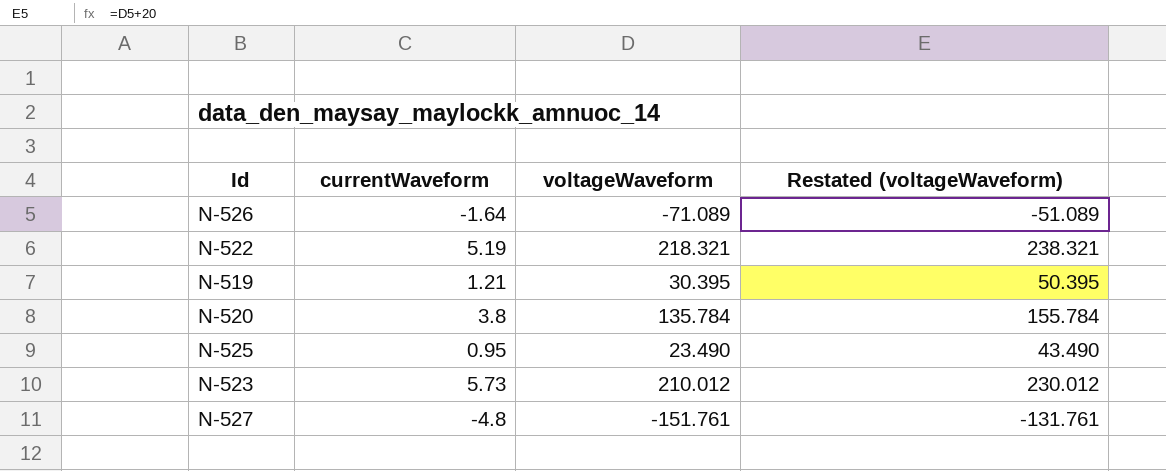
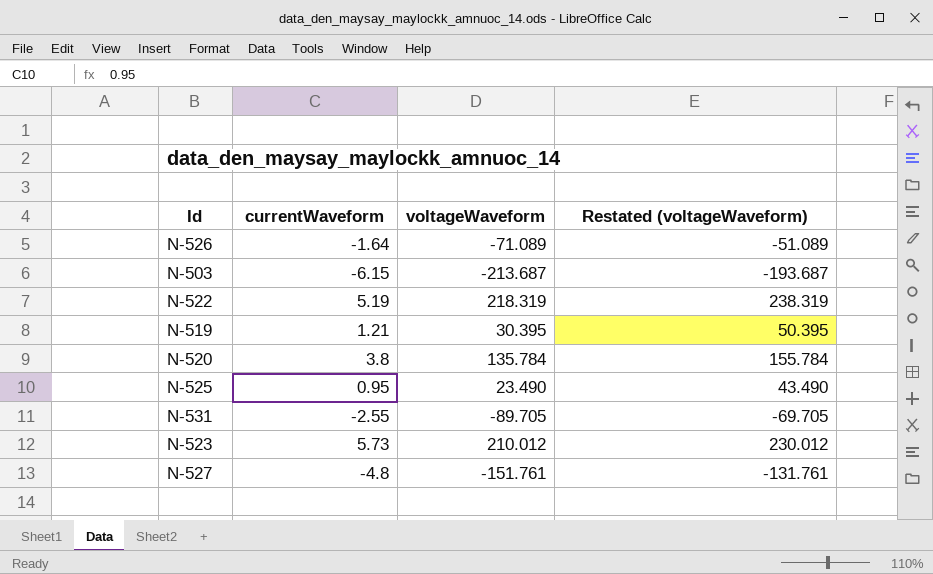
row N-503: none -> -6.15 | -213.687 | -193.687
N-522 | voltageWaveform: 218.321 -> 218.319
N-522 | Restated (voltageWaveform): 238.321 -> 238.319
row N-531: none -> -2.55 | -89.705 | -69.705

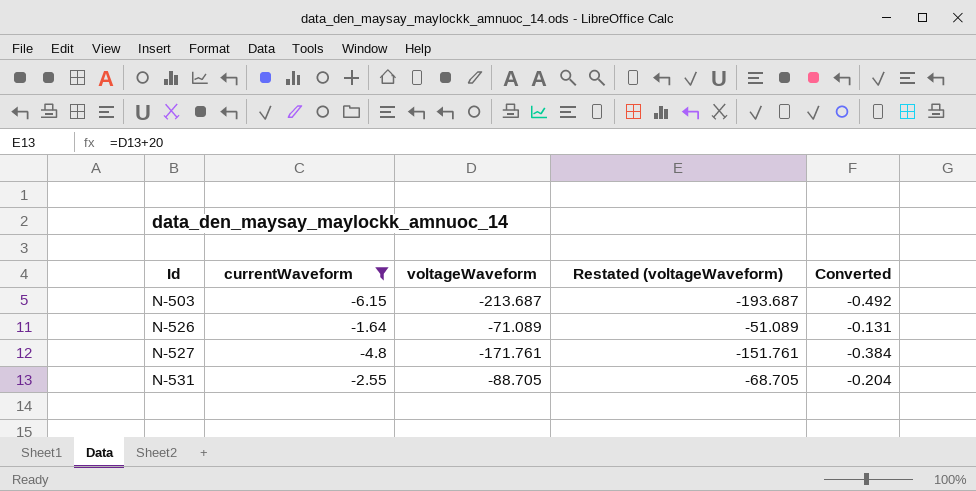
filter: none -> currentWaveform <= -1.64
row order: none -> Id ascending
column Converted | formula: none -> [currentWaveform] * 0.08
N-527 | voltageWaveform: -151.761 -> -171.761
N-527 | Restated (voltageWaveform): -131.761 -> -151.761
N-531 | voltageWaveform: -89.705 -> -88.705
N-531 | Restated (voltageWaveform): -69.705 -> -68.705

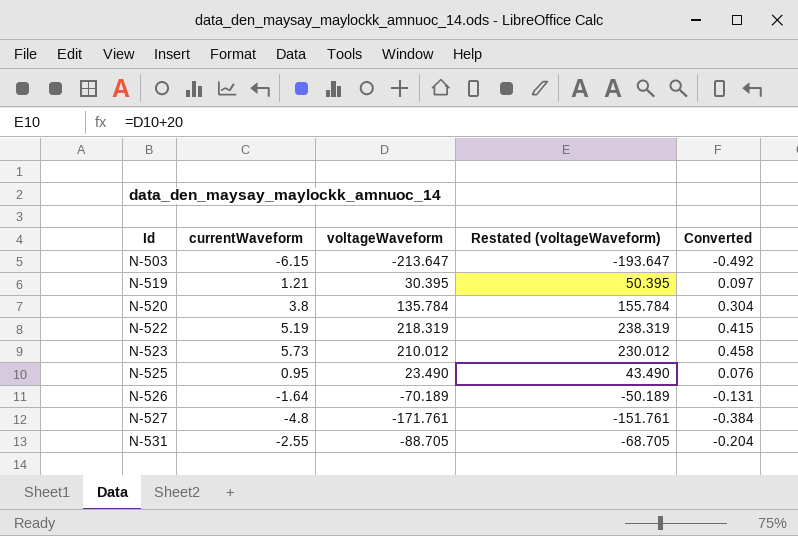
filter: currentWaveform <= -1.64 -> none
N-503 | voltageWaveform: -213.687 -> -213.647
N-503 | Restated (voltageWaveform): -193.687 -> -193.647
N-526 | voltageWaveform: -71.089 -> -70.189
N-526 | Restated (voltageWaveform): -51.089 -> -50.189

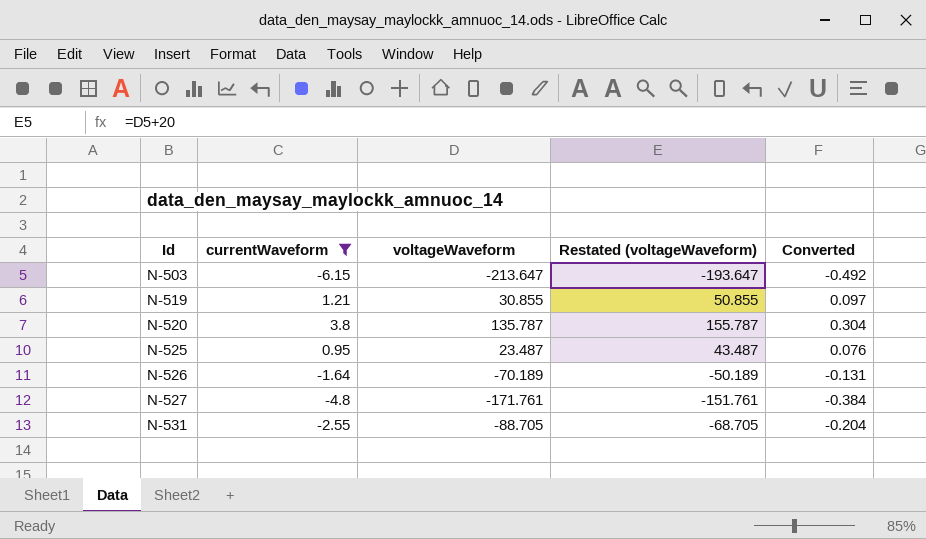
filter: none -> currentWaveform <= 3.8
N-519 | voltageWaveform: 30.395 -> 30.855
N-519 | Restated (voltageWaveform): 50.395 -> 50.855
N-520 | voltageWaveform: 135.784 -> 135.787
N-520 | Restated (voltageWaveform): 155.784 -> 155.787
N-525 | voltageWaveform: 23.490 -> 23.487
N-525 | Restated (voltageWaveform): 43.490 -> 43.487

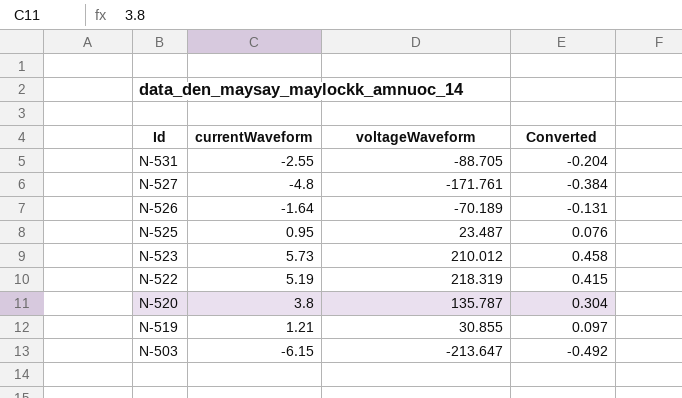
filter: currentWaveform <= 3.8 -> none
row order: Id ascending -> Id descending
column Restated (voltageWaveform) | formula: [voltageWaveform] + 20 -> none

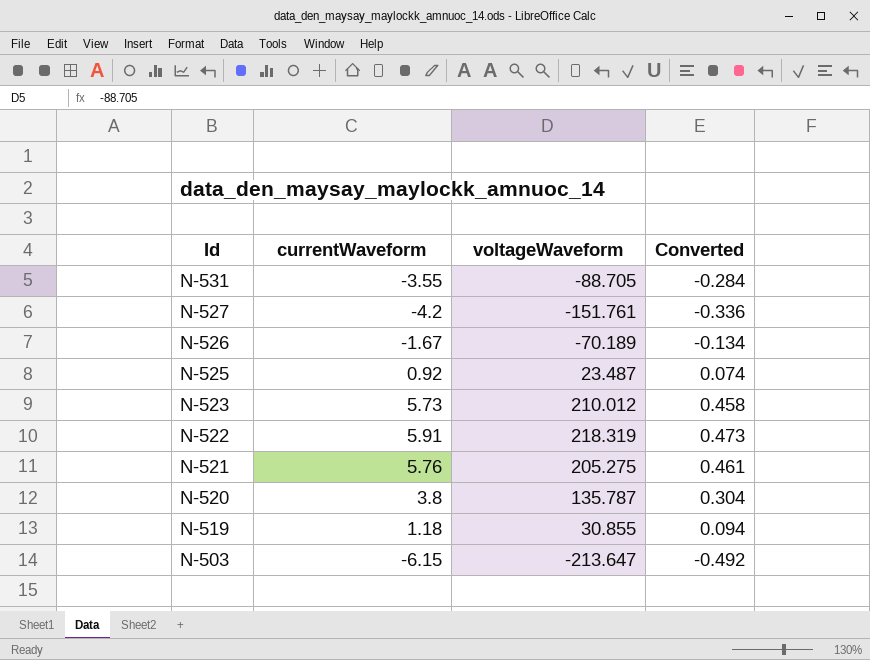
N-531 | currentWaveform: -2.55 -> -3.55
N-531 | Converted: -0.204 -> -0.284
N-527 | currentWaveform: -4.8 -> -4.2
N-527 | voltageWaveform: -171.761 -> -151.761
N-527 | Converted: -0.384 -> -0.336
N-526 | currentWaveform: -1.64 -> -1.67
N-526 | Converted: -0.131 -> -0.134
N-525 | currentWaveform: 0.95 -> 0.92
N-525 | Converted: 0.076 -> 0.074
N-522 | currentWaveform: 5.19 -> 5.91
N-522 | Converted: 0.415 -> 0.473
row N-521: none -> 5.76 | 205.275 | 0.461
N-519 | currentWaveform: 1.21 -> 1.18
N-519 | Converted: 0.097 -> 0.094

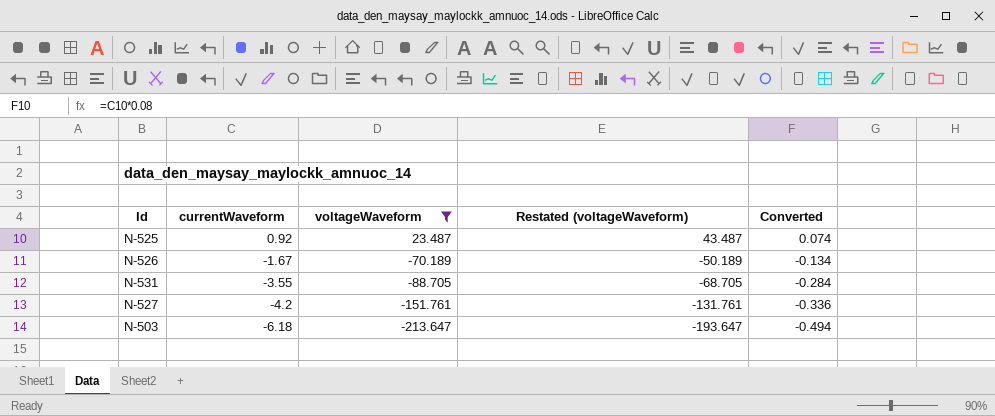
filter: none -> voltageWaveform <= 23.487
row order: Id descending -> currentWaveform descending
column Restated (voltageWaveform) | formula: none -> [voltageWaveform] + 20
N-503 | currentWaveform: -6.15 -> -6.18
N-503 | Converted: -0.492 -> -0.494

